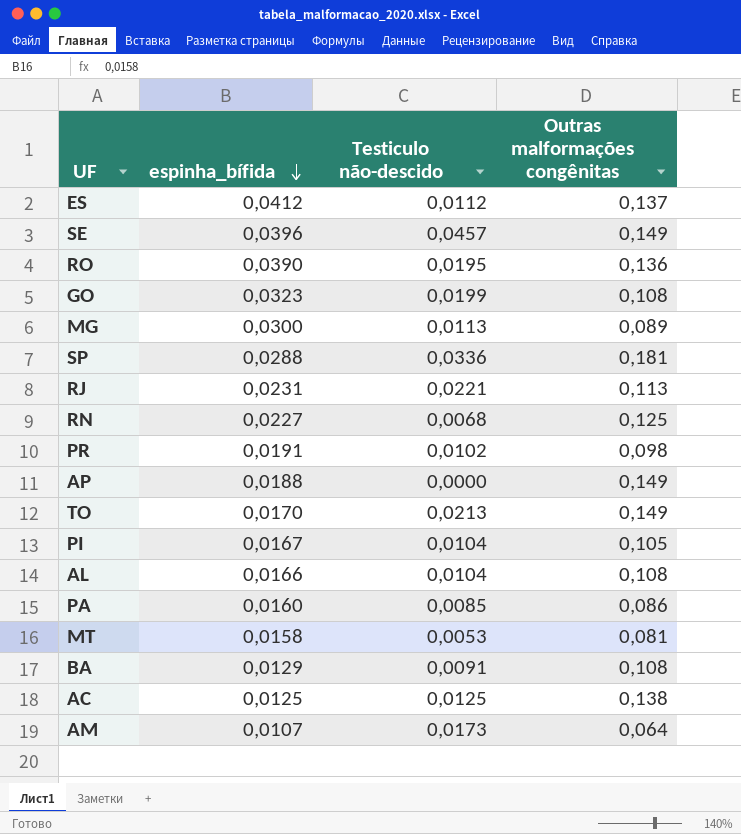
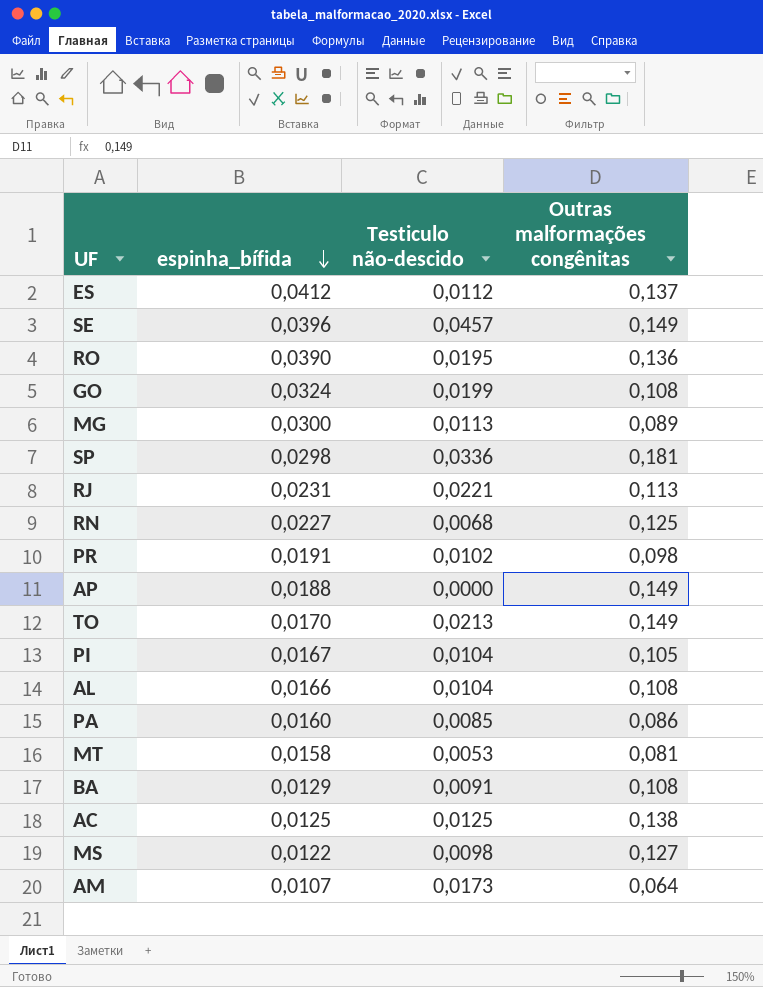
GO | espinha_bífida: 0,0323 -> 0,0324
SP | espinha_bífida: 0,0288 -> 0,0298
row MS: none -> 0,0122 | 0,0098 | 0,127

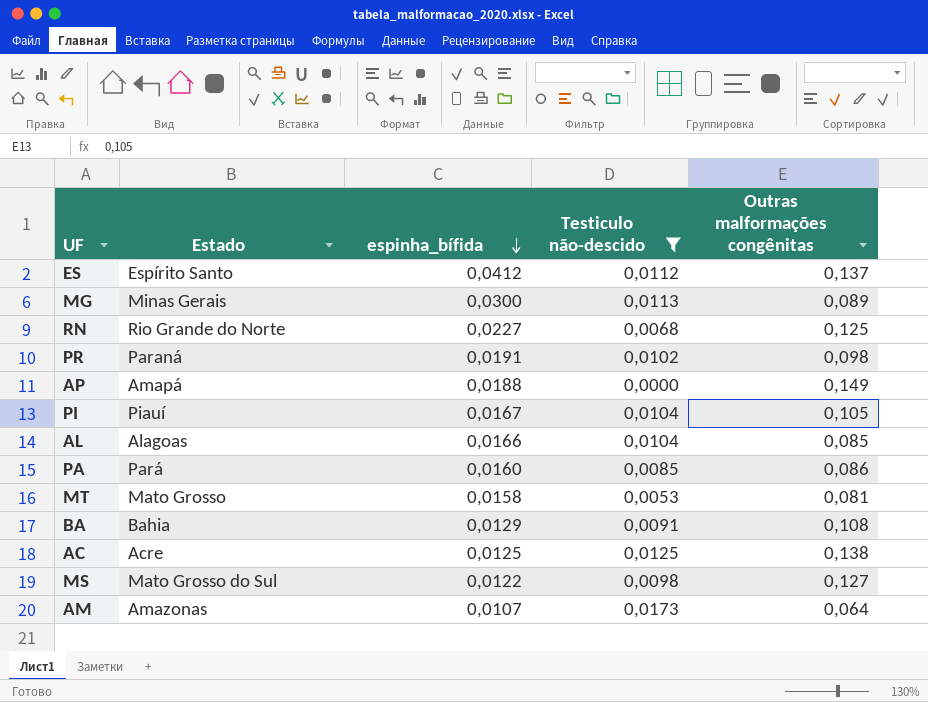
filter: none -> Testiculo não-descido <= 0,0173
column Estado | position: none -> 2
AL | Outras malformações congênitas: 0,108 -> 0,085

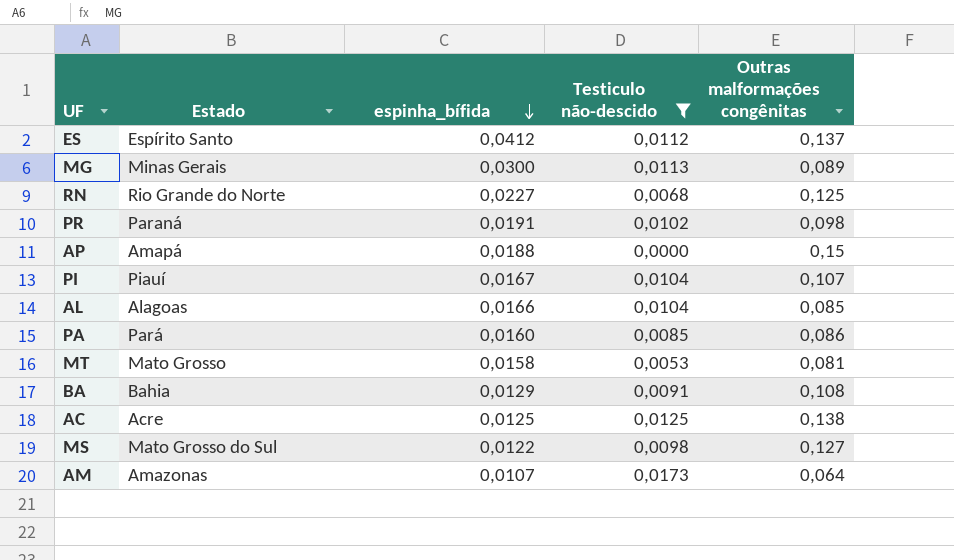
AP | Outras malformações congênitas: 0,149 -> 0,15
PI | Outras malformações congênitas: 0,105 -> 0,107

